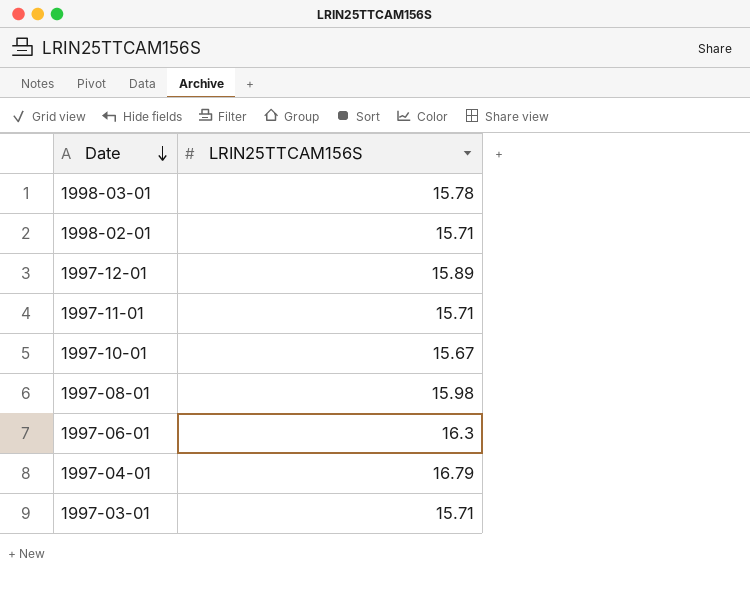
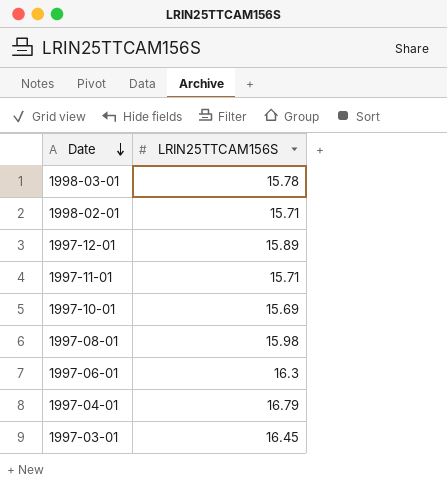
1997-10-01 | LRIN25TTCAM156S: 15.67 -> 15.69
1997-03-01 | LRIN25TTCAM156S: 15.71 -> 16.45

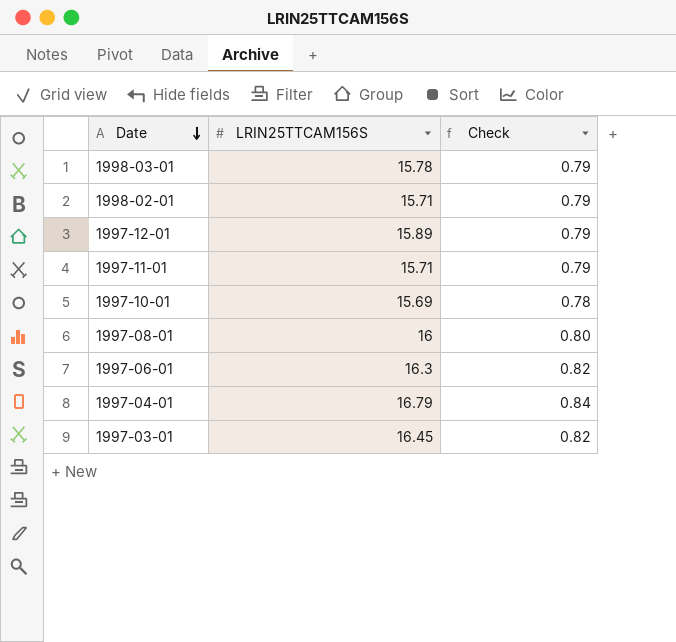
column Check | formula: none -> [LRIN25TTCAM156S] * 0.05
1997-08-01 | LRIN25TTCAM156S: 15.98 -> 16

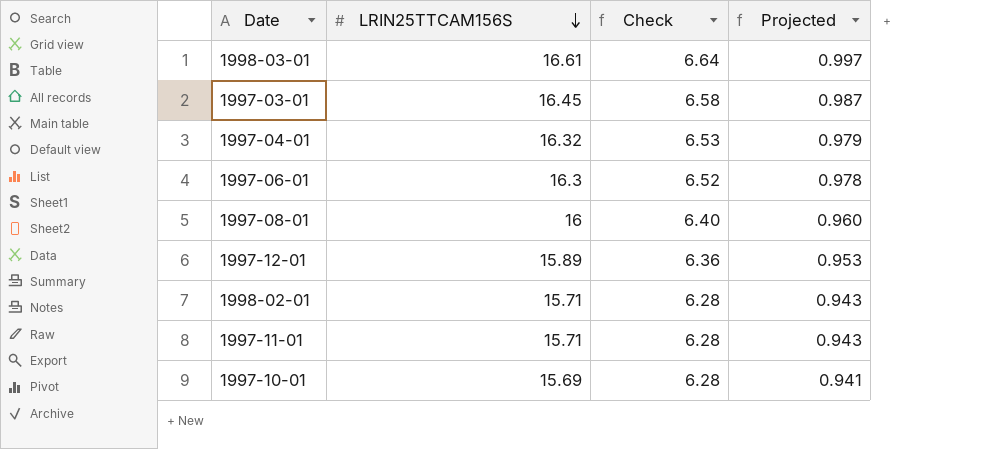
row order: Date descending -> LRIN25TTCAM156S descending
column Check | formula: [LRIN25TTCAM156S] * 0.05 -> [LRIN25TTCAM156S] * 0.4
column Projected | formula: none -> [LRIN25TTCAM156S] * 0.06
1998-03-01 | LRIN25TTCAM156S: 15.78 -> 16.61
1997-04-01 | LRIN25TTCAM156S: 16.79 -> 16.32

